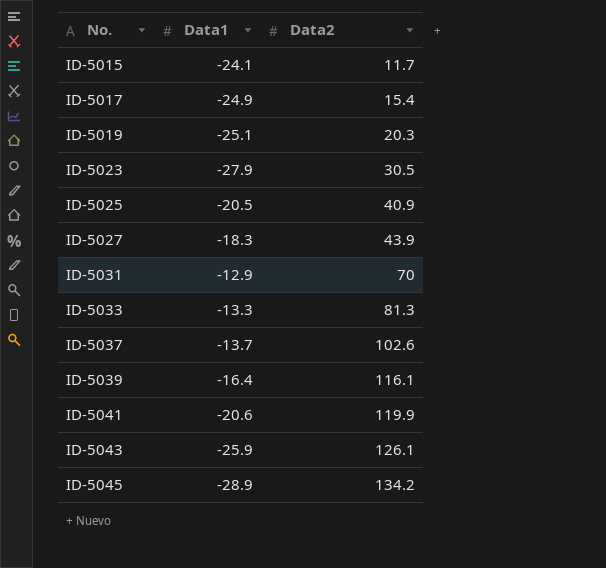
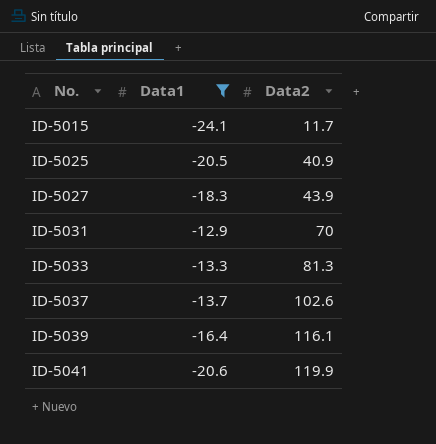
filter: none -> Data1 >= -24.1

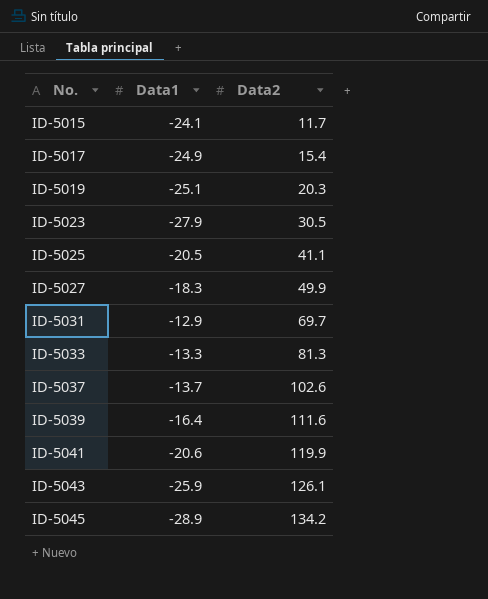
filter: Data1 >= -24.1 -> none
ID-5025 | Data2: 40.9 -> 41.1
ID-5027 | Data2: 43.9 -> 49.9
ID-5031 | Data2: 70 -> 69.7
ID-5039 | Data2: 116.1 -> 111.6

